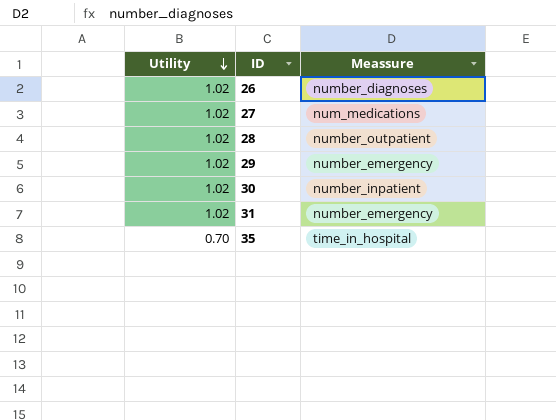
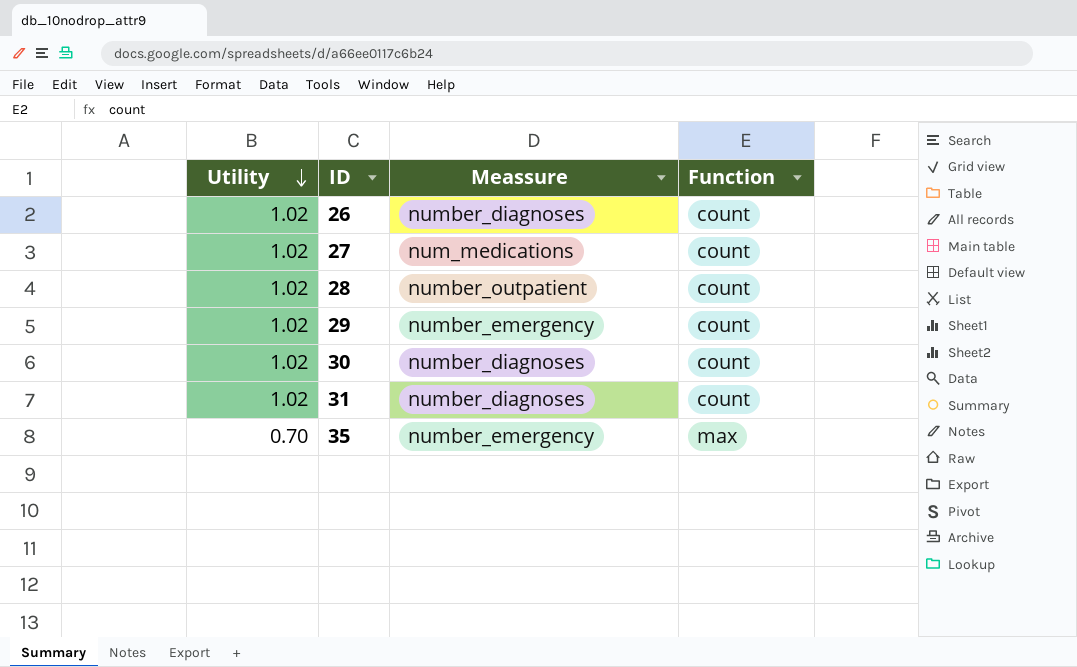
column Function | position: none -> 4
30 | Meassure: number_inpatient -> number_diagnoses
31 | Meassure: number_emergency -> number_diagnoses
35 | Meassure: time_in_hospital -> number_emergency

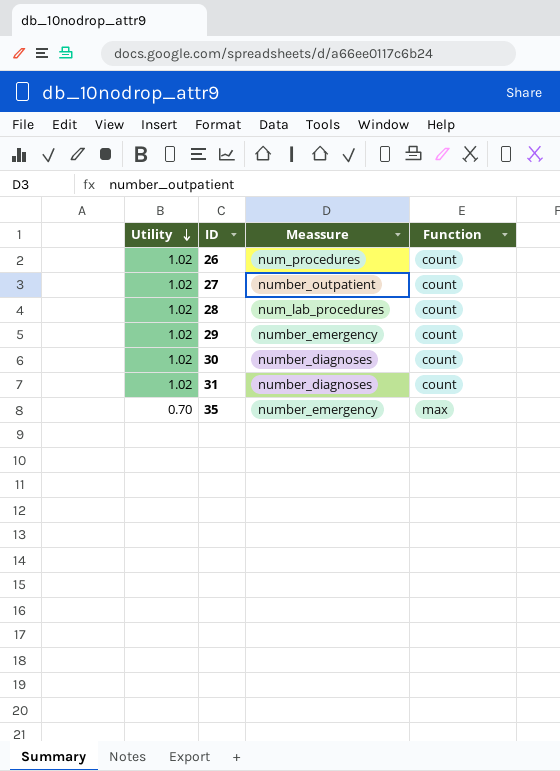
26 | Meassure: number_diagnoses -> num_procedures
27 | Meassure: num_medications -> number_outpatient
28 | Meassure: number_outpatient -> num_lab_procedures

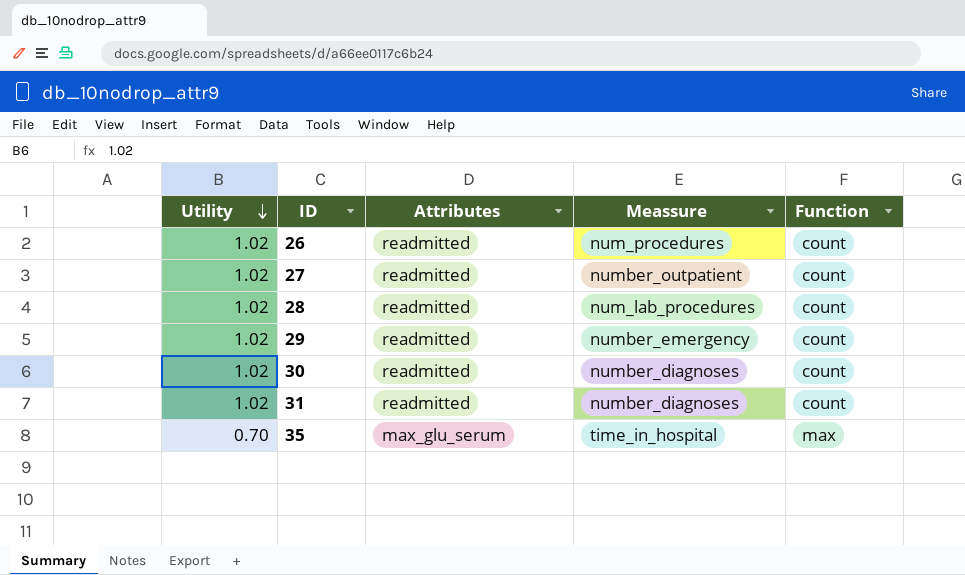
column Attributes | position: none -> 3
35 | Meassure: number_emergency -> time_in_hospital

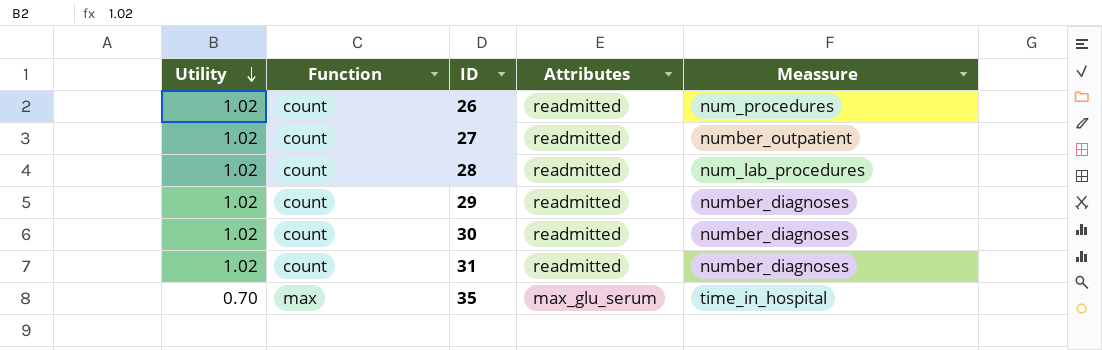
column Function | position: 5 -> 2
29 | Meassure: number_emergency -> number_diagnoses

